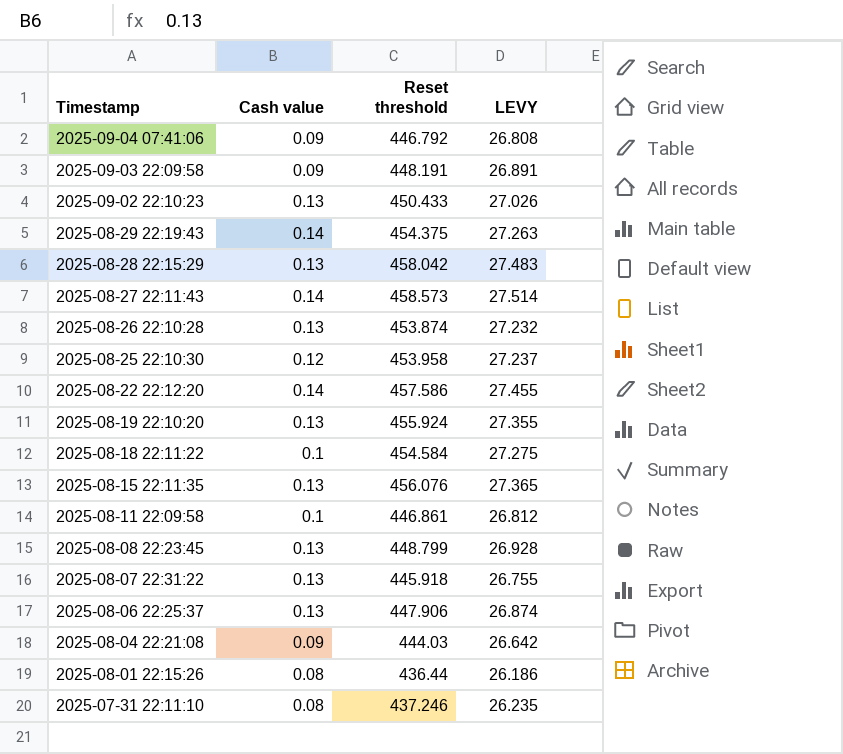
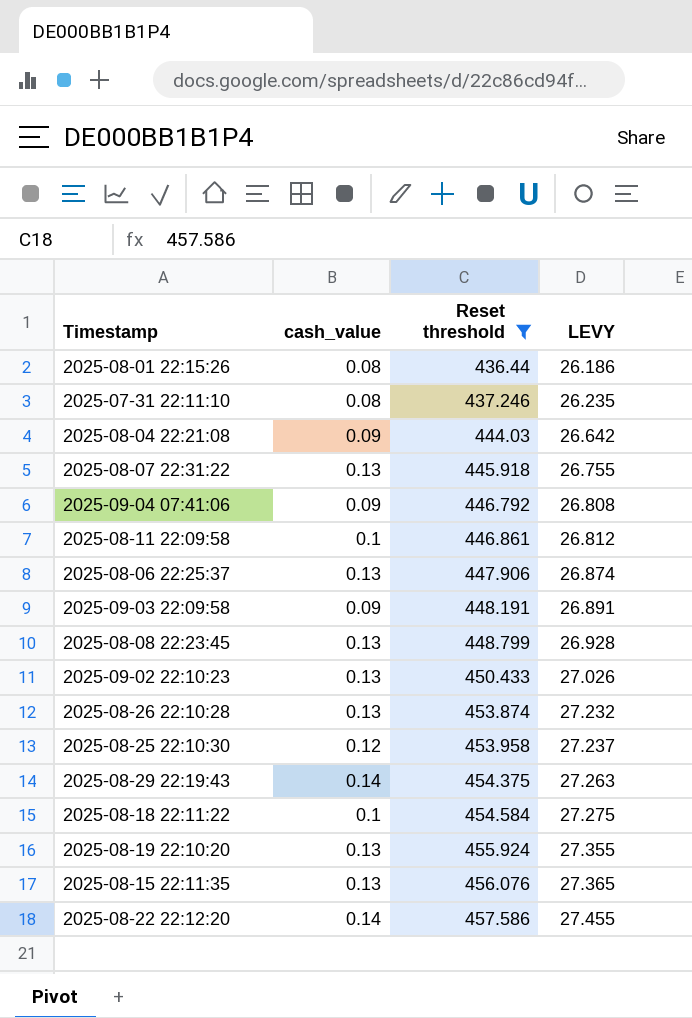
filter: none -> Reset threshold <= 457.586
row order: Timestamp descending -> Reset threshold ascending
column name: Cash value -> cash_value

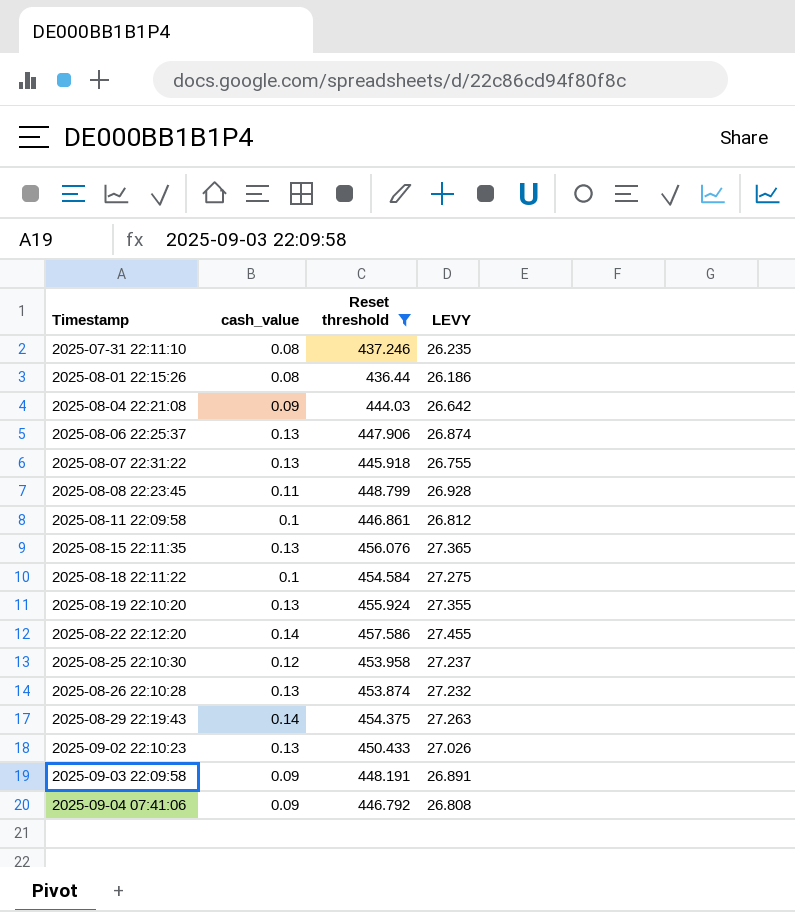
row order: Reset threshold ascending -> Timestamp ascending
2025-08-08 22:23:45 | cash_value: 0.13 -> 0.11

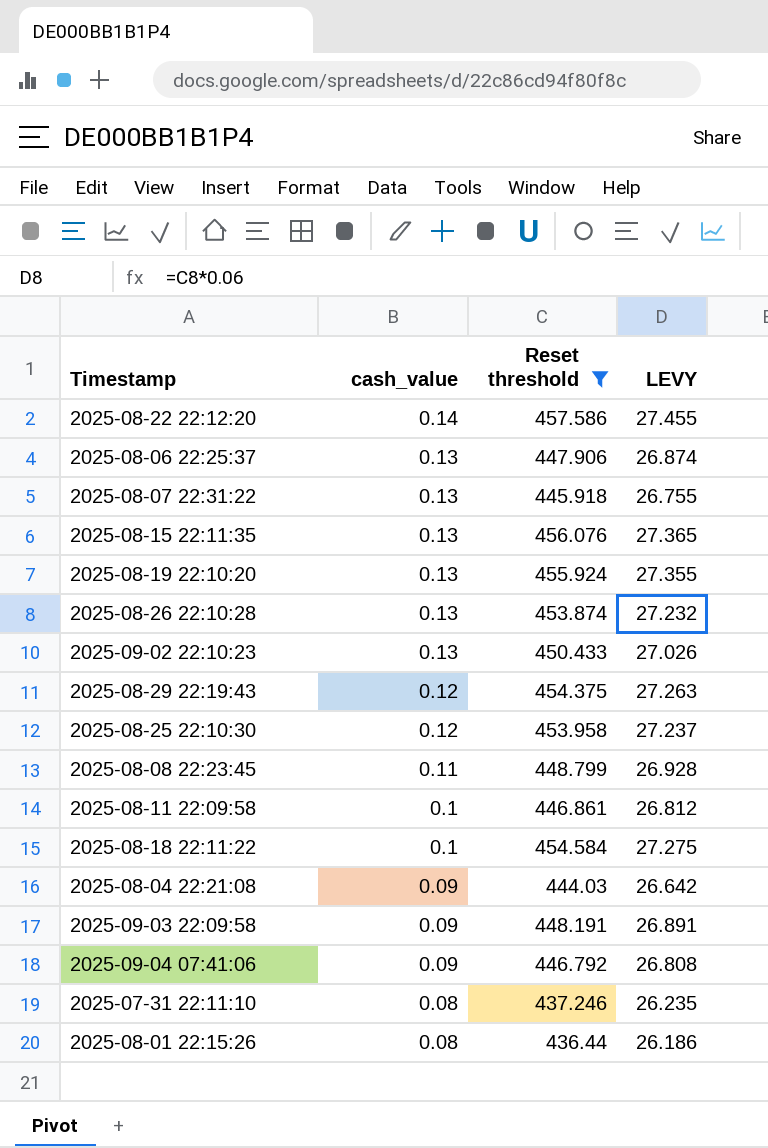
row order: Timestamp ascending -> cash_value descending
2025-08-29 22:19:43 | cash_value: 0.14 -> 0.12

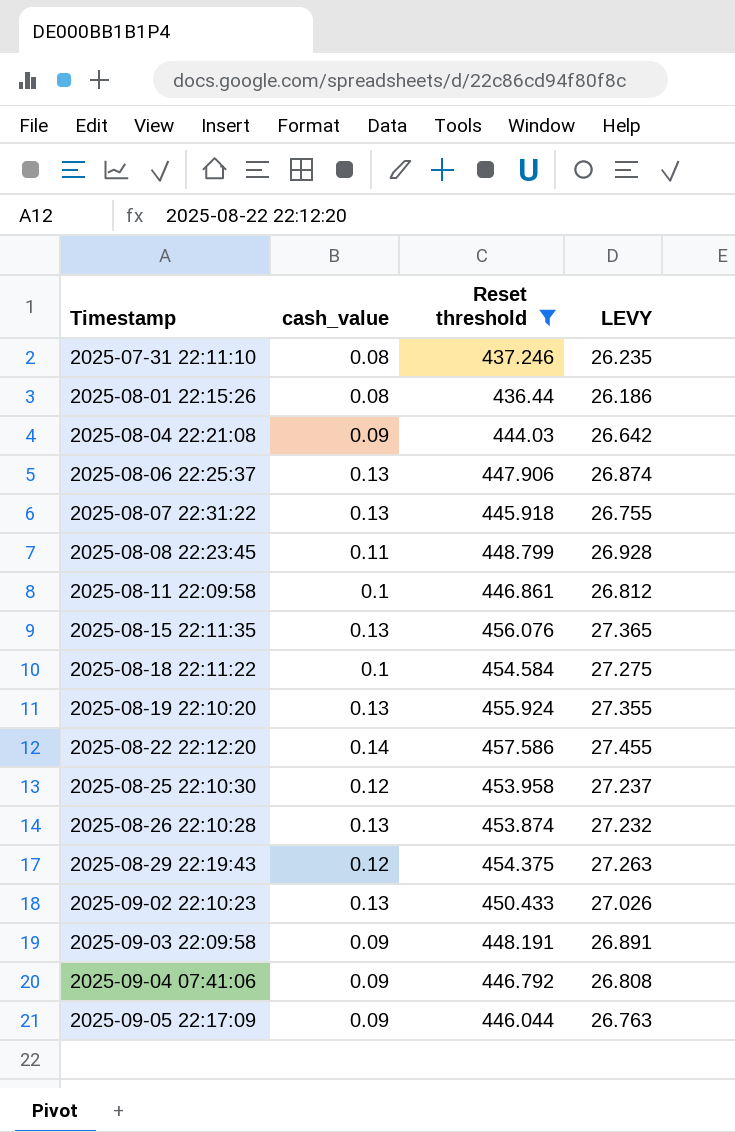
row order: cash_value descending -> Timestamp ascending
row 2025-09-05 22:17:09: none -> 0.09 | 446.044 | 26.763

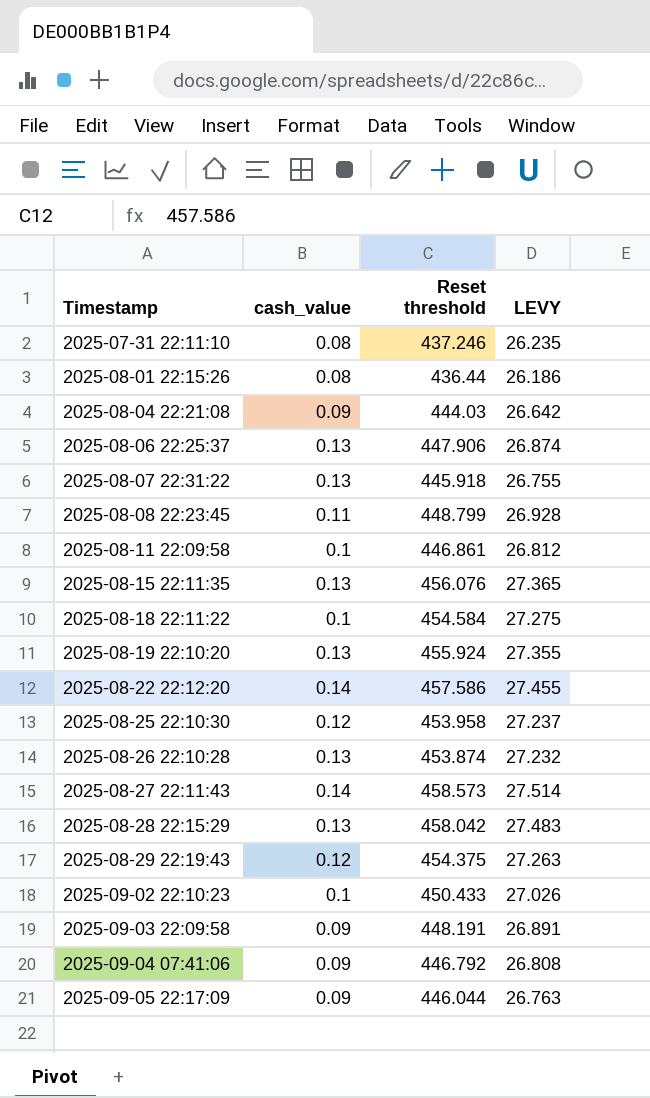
filter: Reset threshold <= 457.586 -> none
2025-09-02 22:10:23 | cash_value: 0.13 -> 0.1

